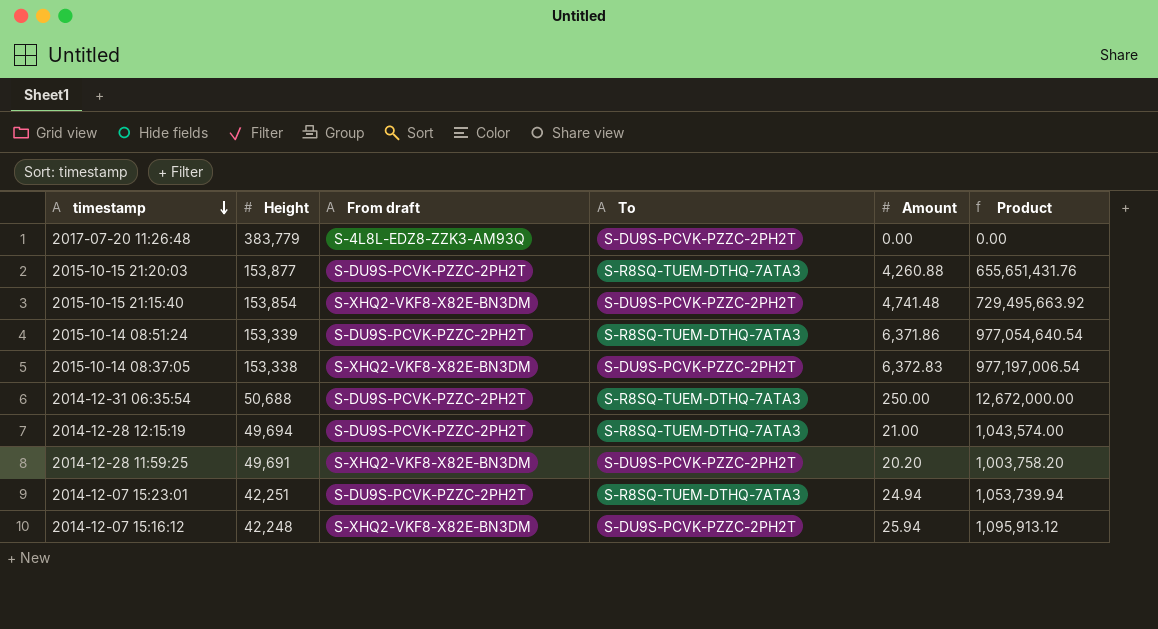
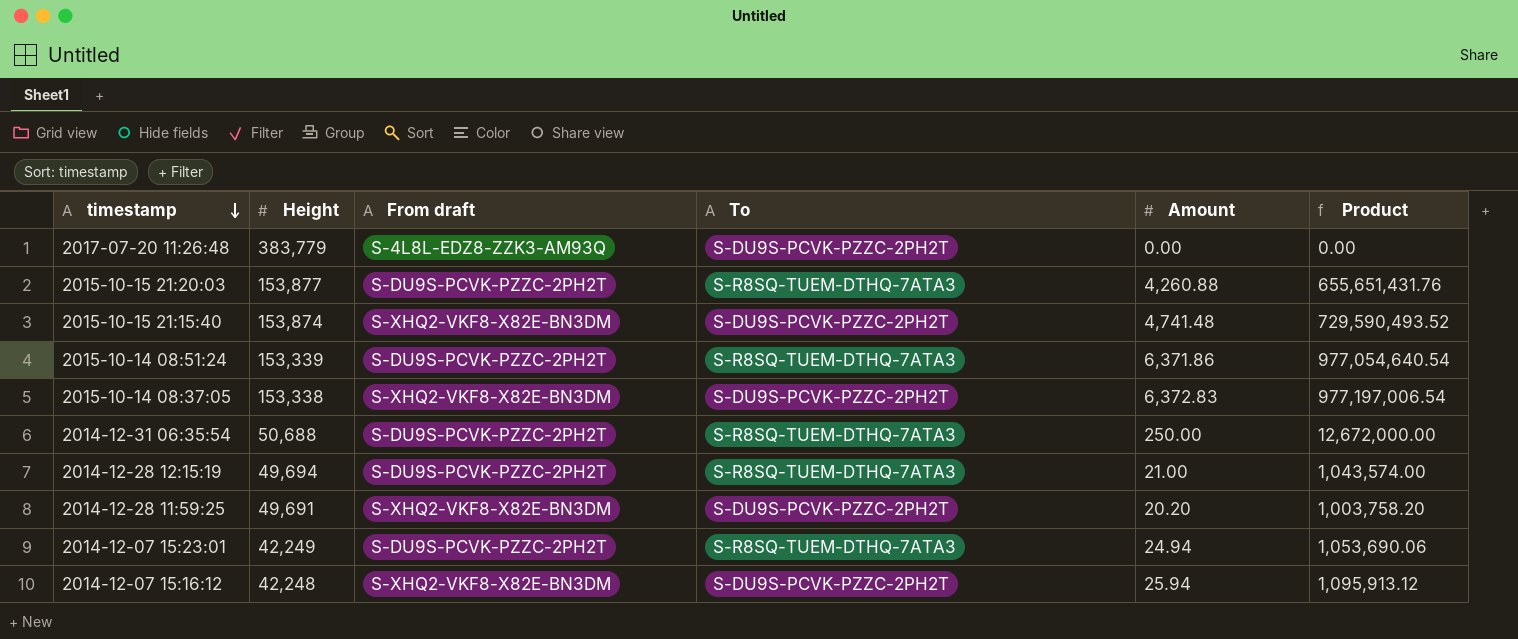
2015-10-15 21:15:40 | Height: 153,854 -> 153,874
2015-10-15 21:15:40 | Product: 729,495,663.92 -> 729,590,493.52
2014-12-07 15:23:01 | Height: 42,251 -> 42,249
2014-12-07 15:23:01 | Product: 1,053,739.94 -> 1,053,690.06

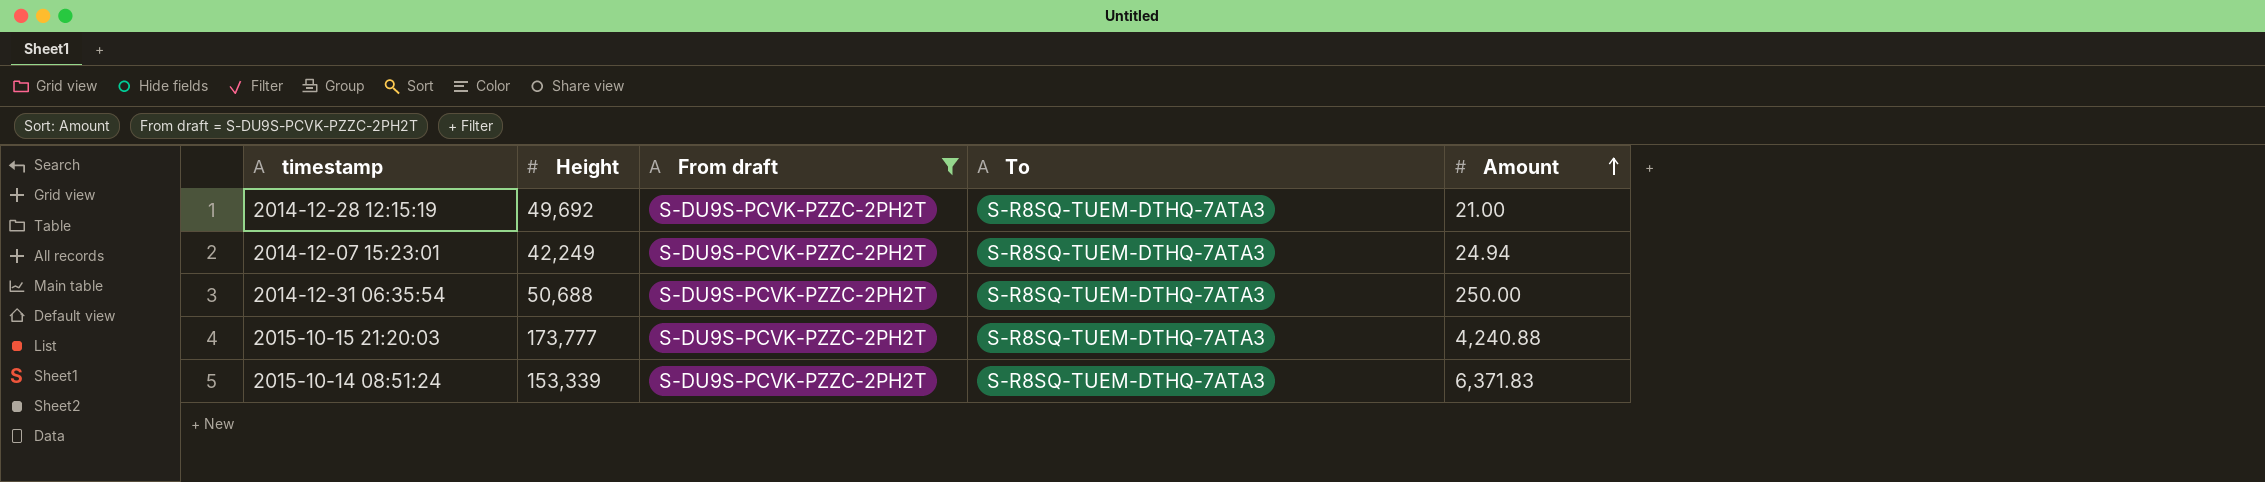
filter: none -> From draft = S-DU9S-PCVK-PZZC-2PH2T
row order: timestamp descending -> Amount ascending
column Product | formula: [Height] * [Amount] -> none
2014-12-28 12:15:19 | Height: 49,694 -> 49,692
2015-10-15 21:20:03 | Height: 153,877 -> 173,777
2015-10-15 21:20:03 | Amount: 4,260.88 -> 4,240.88
2015-10-14 08:51:24 | Amount: 6,371.86 -> 6,371.83

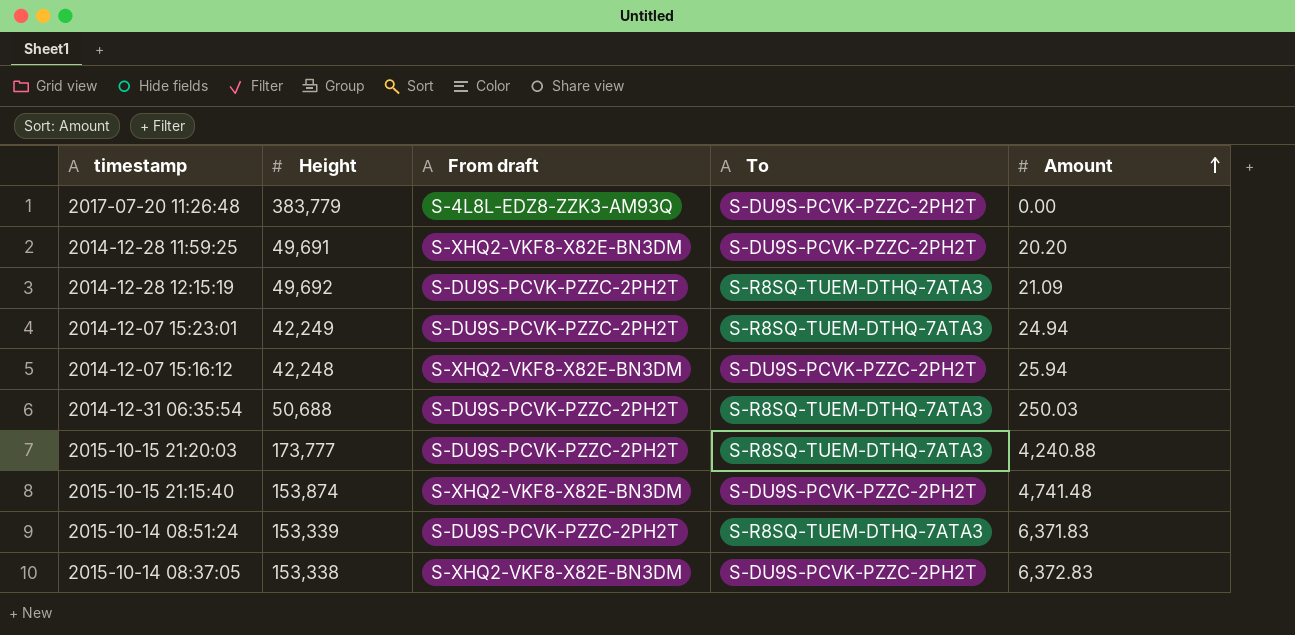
filter: From draft = S-DU9S-PCVK-PZZC-2PH2T -> none
2014-12-28 12:15:19 | Amount: 21.00 -> 21.09
2014-12-31 06:35:54 | Amount: 250.00 -> 250.03

